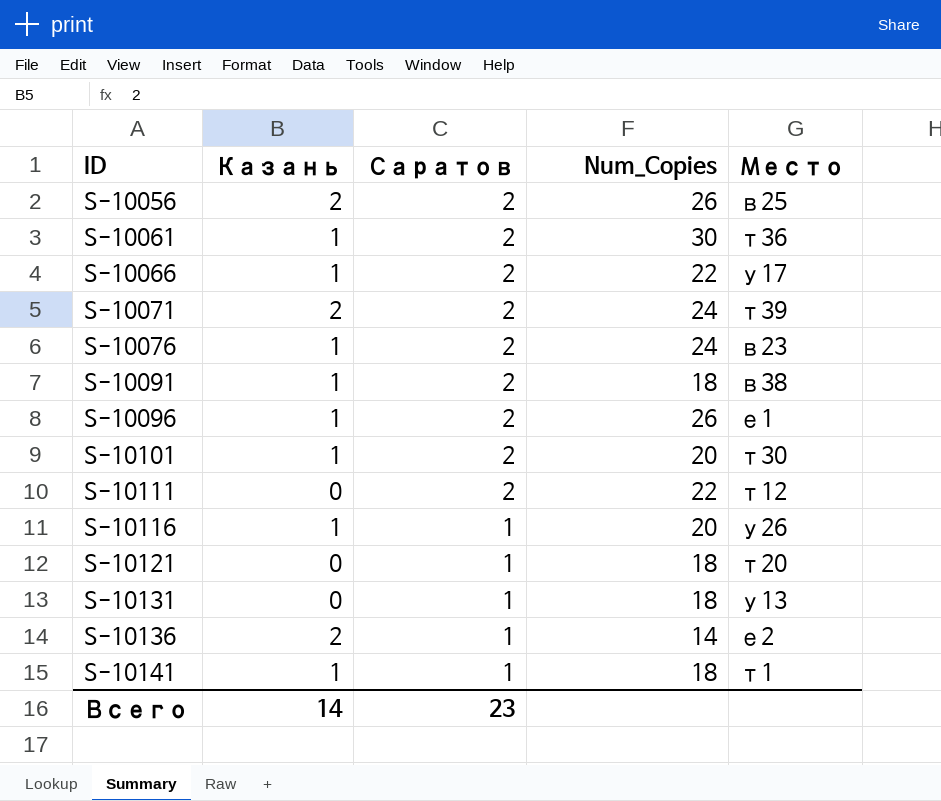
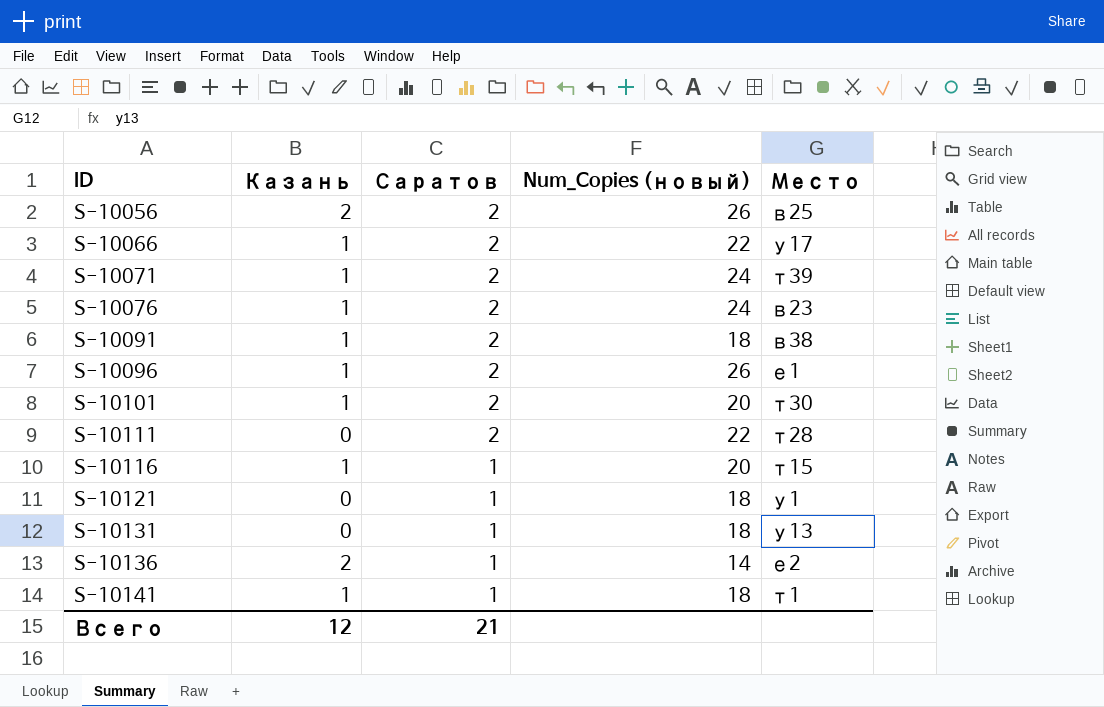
column name: Num_Copies -> Num_Copies (новый)
row S-10061: 1 | 2 | 30 | т36 -> none
S-10071 | Казань: 2 -> 1
S-10111 | Место: т12 -> т28
S-10116 | Место: у26 -> т15
S-10121 | Место: т20 -> у1
Всего | Казань: 14 -> 12
Всего | Саратов: 23 -> 21

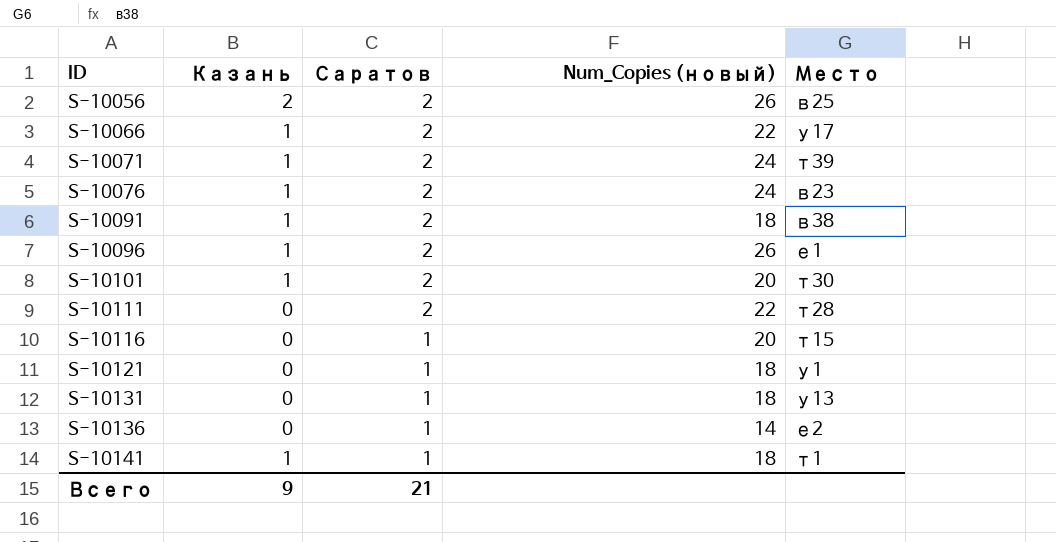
S-10116 | Казань: 1 -> 0
S-10136 | Казань: 2 -> 0
Всего | Казань: 12 -> 9

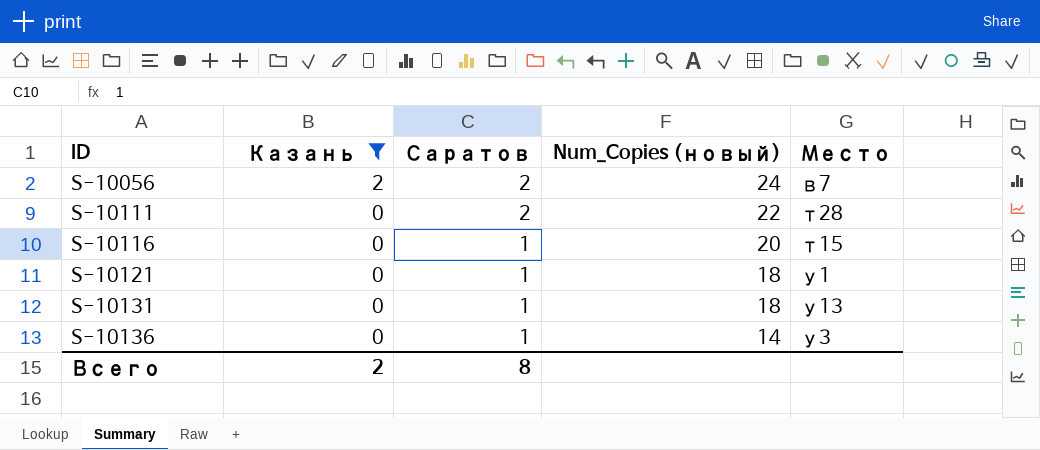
filter: none -> Казань != 1
S-10056 | Num_Copies (новый): 26 -> 24
S-10056 | Место: в25 -> в7
S-10136 | Место: е2 -> у3
Всего | Казань: 9 -> 2
Всего | Саратов: 21 -> 8

